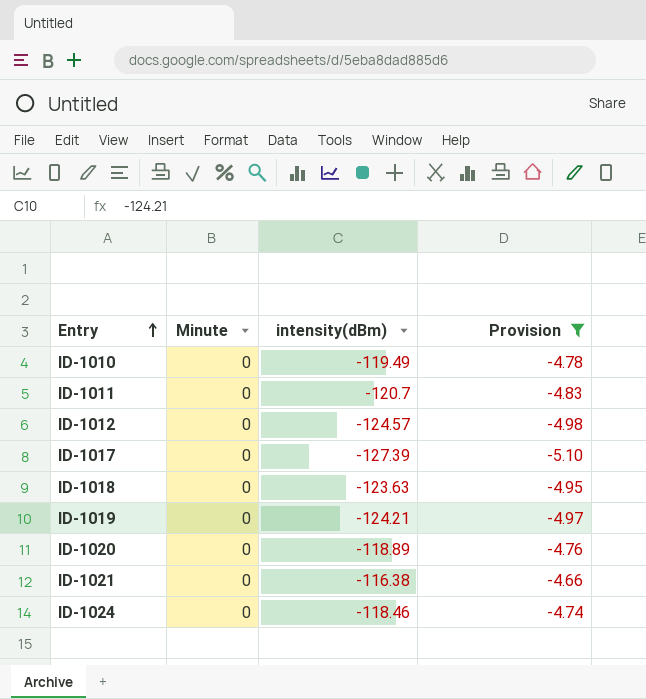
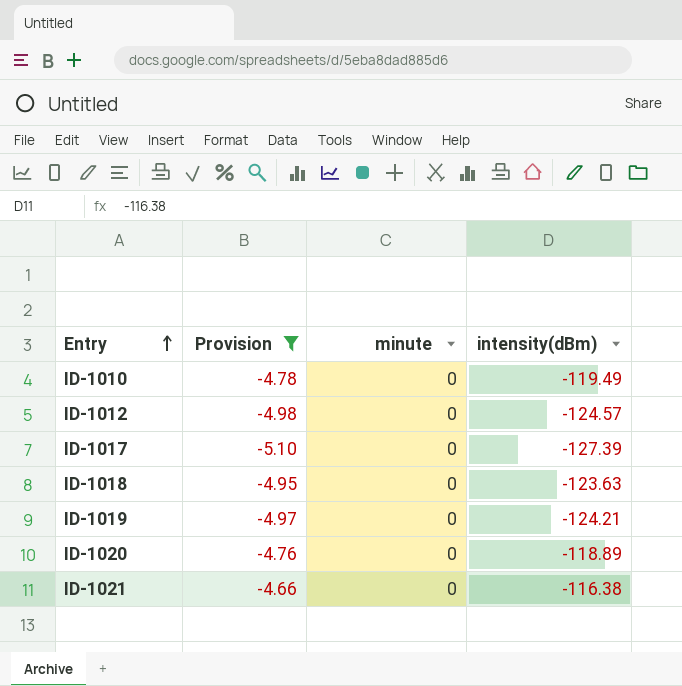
column Provision | position: 4 -> 2
column name: Minute -> minute
row ID-1011: 0 | -120.7 | -4.83 -> none
row ID-1024: 0 | -118.46 | -4.74 -> none

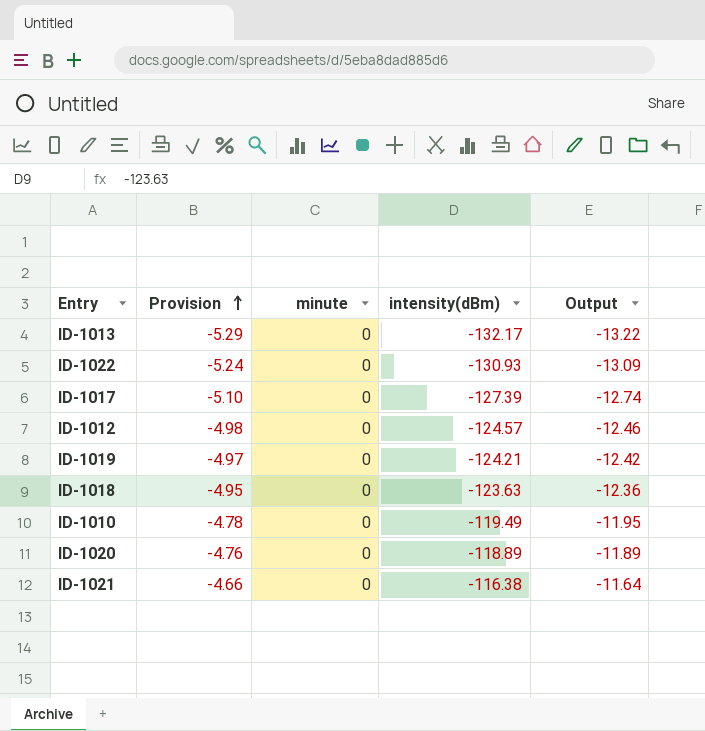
filter: Provision >= -5.10 -> none
row order: Entry ascending -> Provision ascending
column Output | formula: none -> [intensity(dBm)] * 0.1

